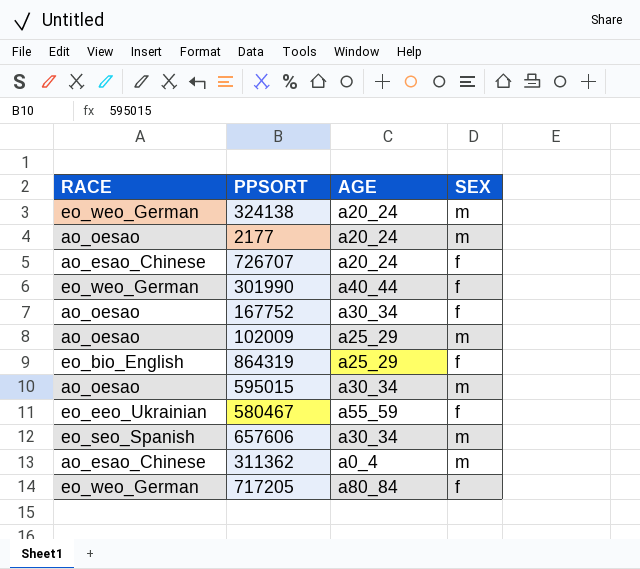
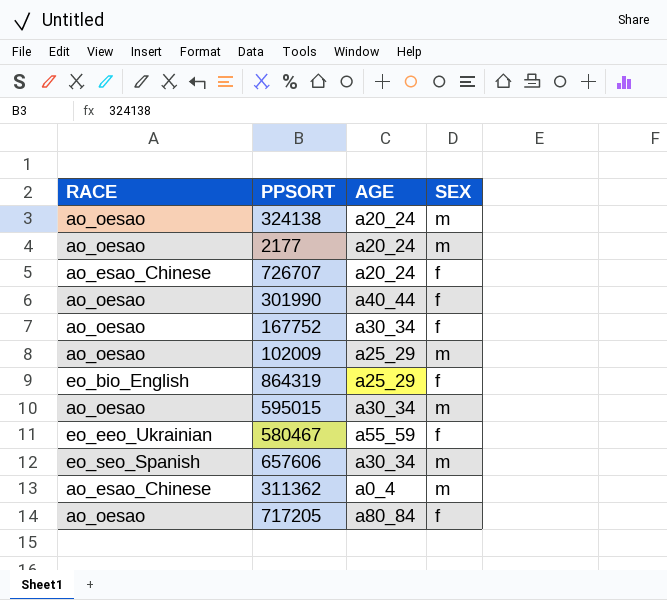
324138 | RACE: eo_weo_German -> ao_oesao
301990 | RACE: eo_weo_German -> ao_oesao
717205 | RACE: eo_weo_German -> ao_oesao

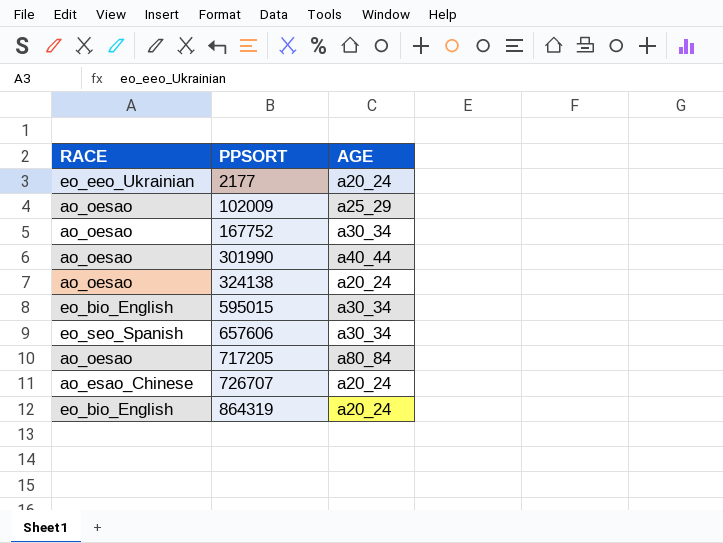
row order: none -> PPSORT ascending
column SEX | position: 4 -> none
row 580467: eo_eeo_Ukrainian | a55_59 | f -> none
row 311362: ao_esao_Chinese | a0_4 | m -> none
2177 | RACE: ao_oesao -> eo_eeo_Ukrainian
595015 | RACE: ao_oesao -> eo_bio_English
864319 | AGE: a25_29 -> a20_24

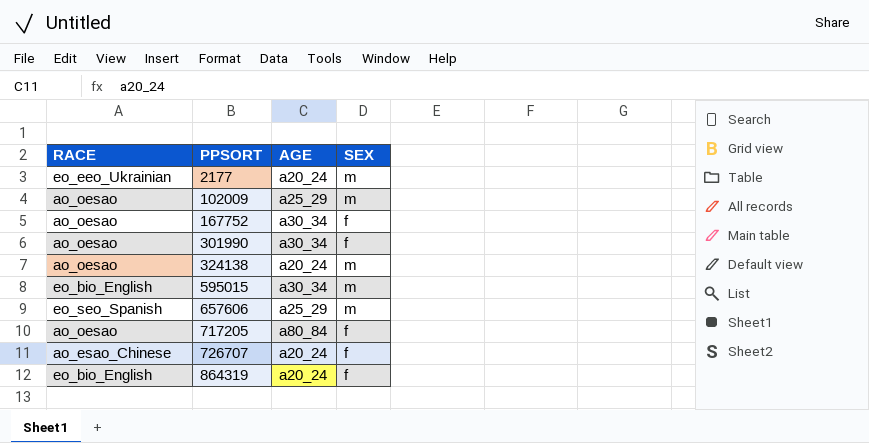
column SEX | position: none -> 4
301990 | AGE: a40_44 -> a30_34
657606 | AGE: a30_34 -> a25_29

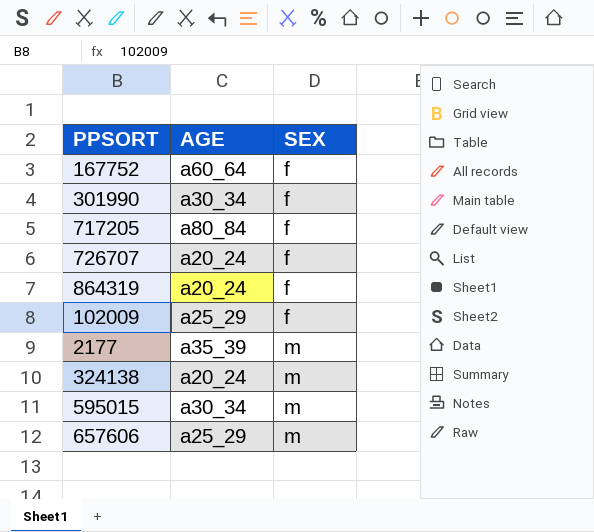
row order: PPSORT ascending -> SEX ascending
column RACE | position: 1 -> none
167752 | AGE: a30_34 -> a60_64
102009 | SEX: m -> f
2177 | AGE: a20_24 -> a35_39

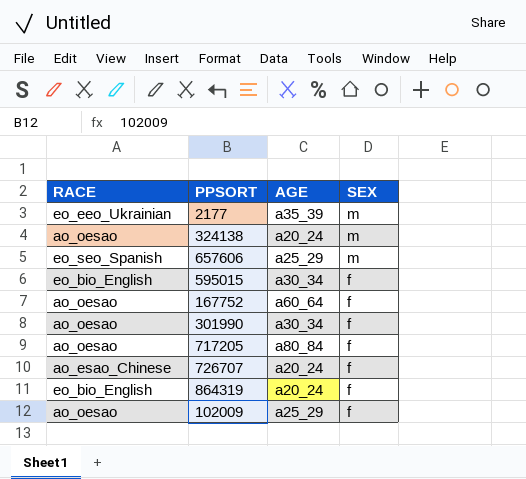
row order: SEX ascending -> SEX descending
column RACE | position: none -> 1
595015 | SEX: m -> f

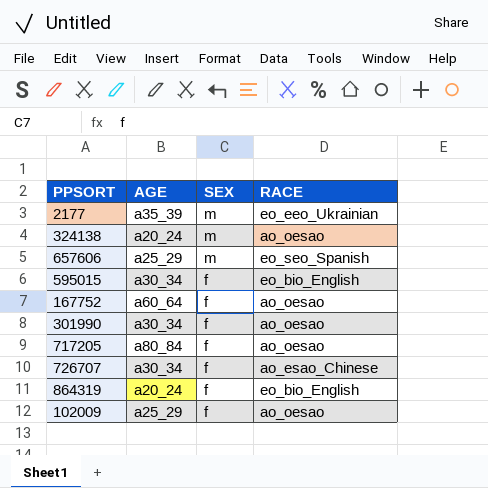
column RACE | position: 1 -> 4
726707 | AGE: a20_24 -> a30_34

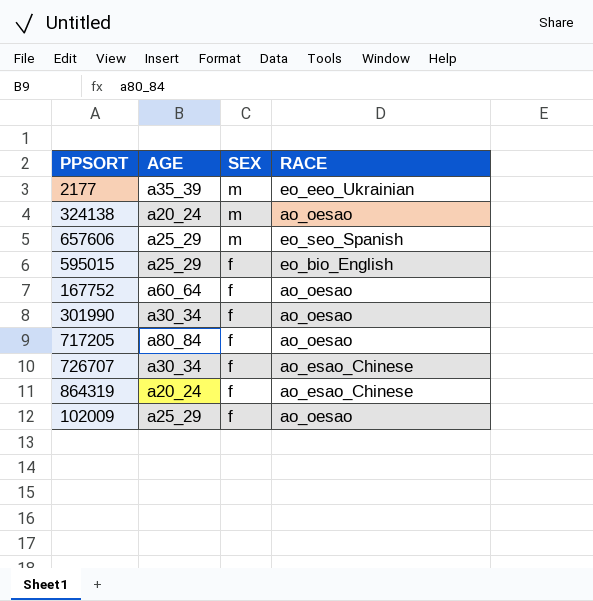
595015 | AGE: a30_34 -> a25_29
864319 | RACE: eo_bio_English -> ao_esao_Chinese

